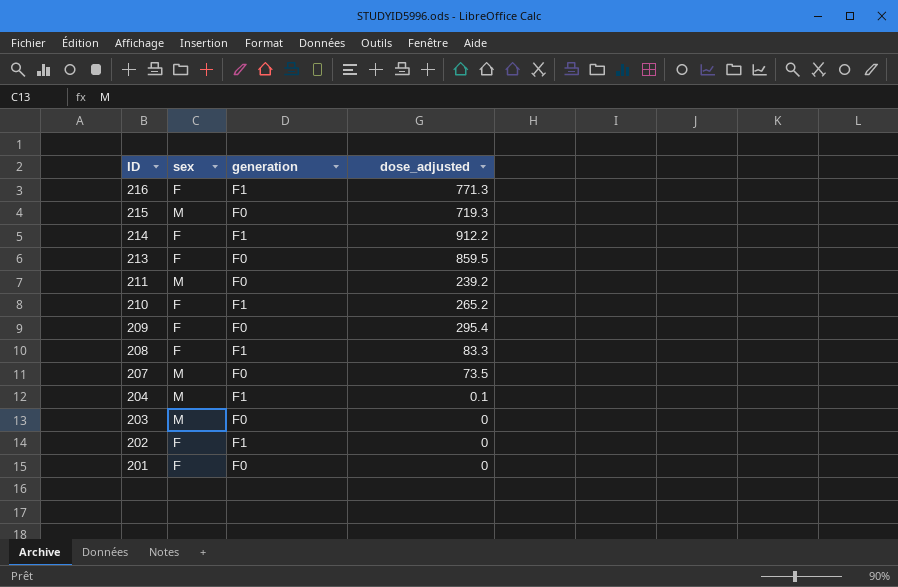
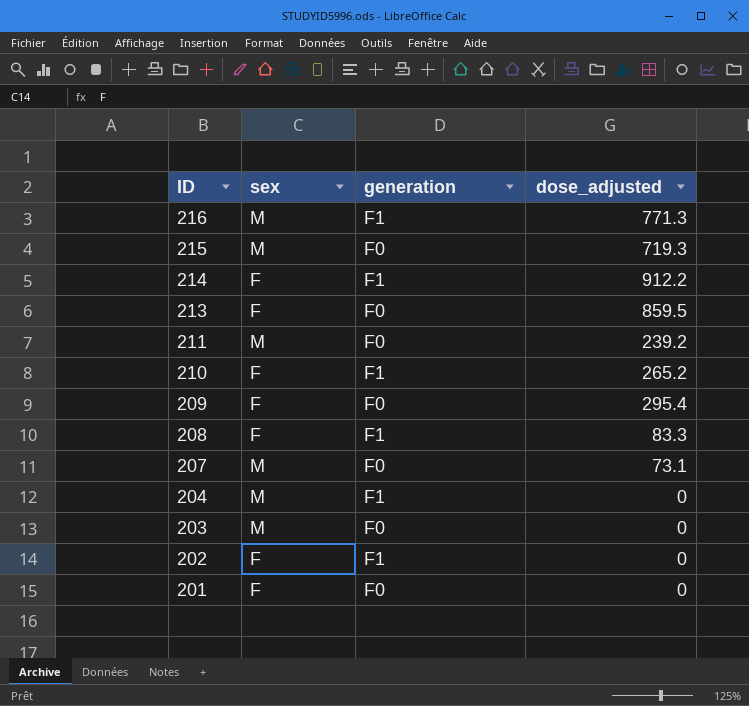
216 | sex: F -> M
207 | dose_adjusted: 73.5 -> 73.1
204 | dose_adjusted: 0.1 -> 0

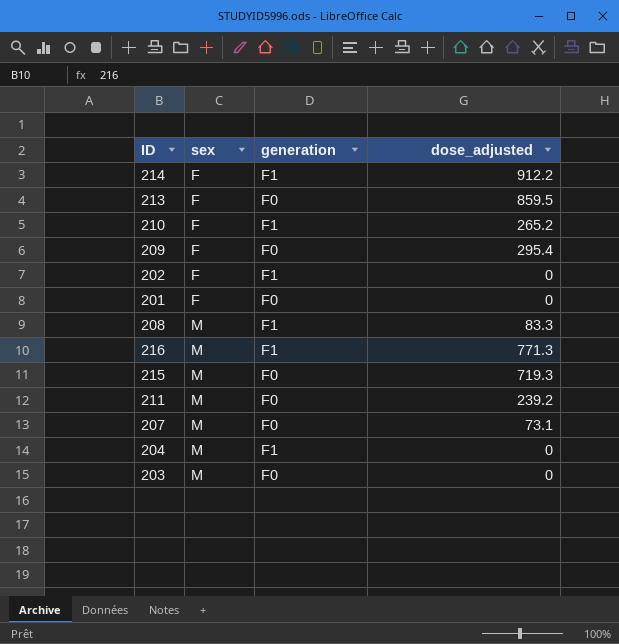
row order: ID descending -> sex ascending
208 | sex: F -> M

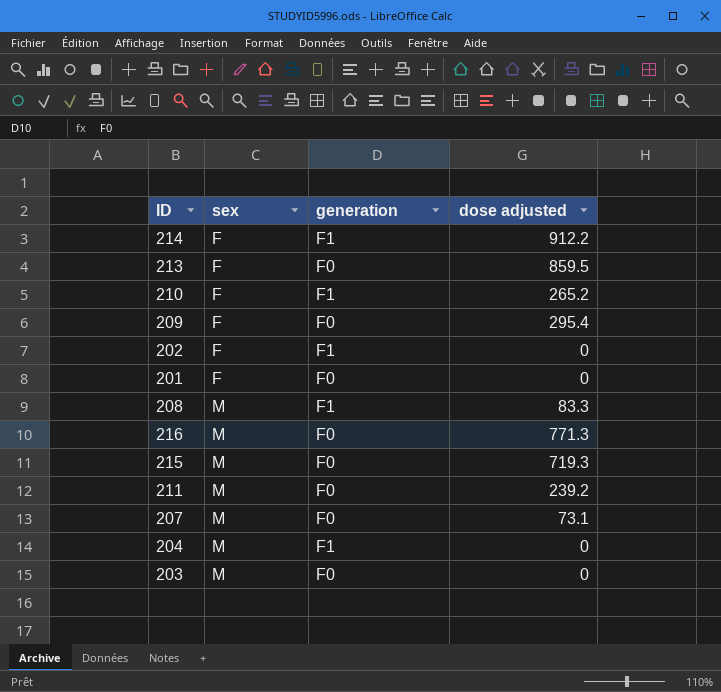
column name: dose_adjusted -> dose adjusted
216 | generation: F1 -> F0

